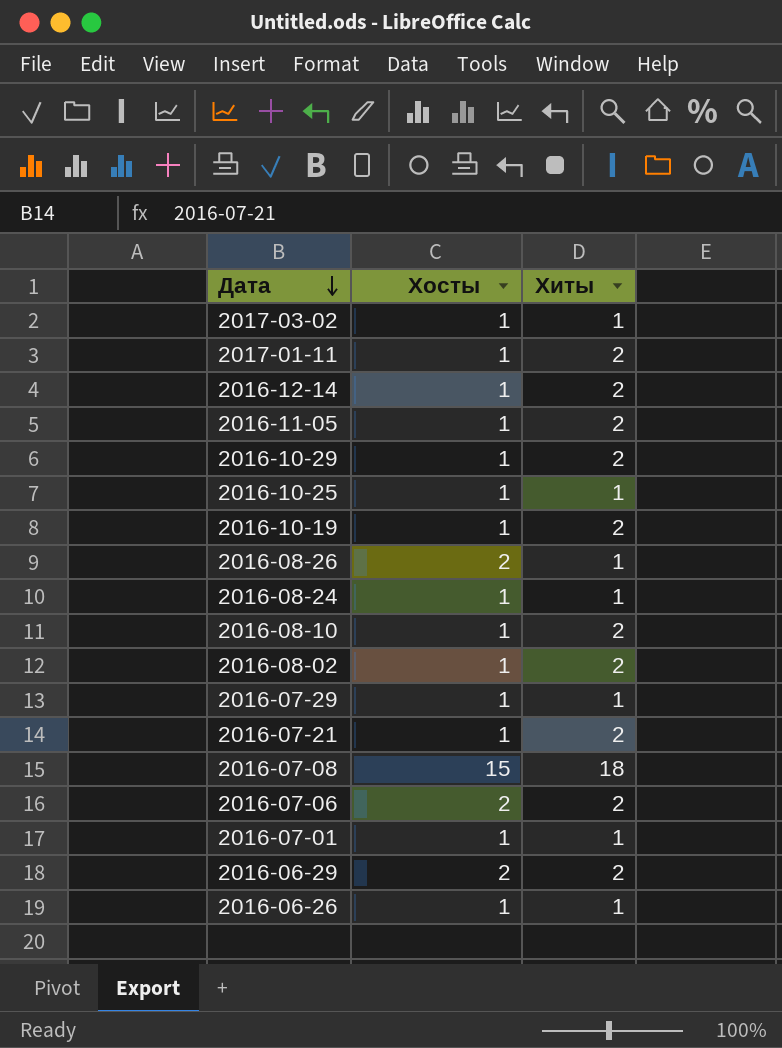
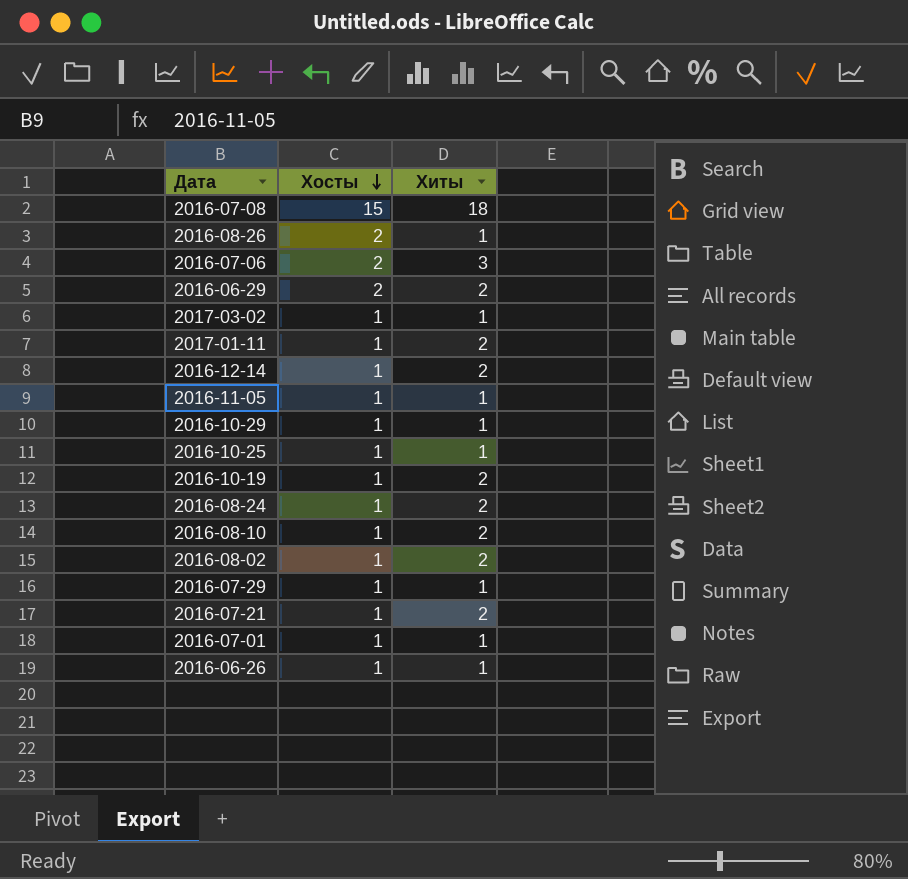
row order: Дата descending -> Хосты descending
2016-07-06 | Хиты: 2 -> 3
2016-11-05 | Хиты: 2 -> 1
2016-10-29 | Хиты: 2 -> 1
2016-08-24 | Хиты: 1 -> 2

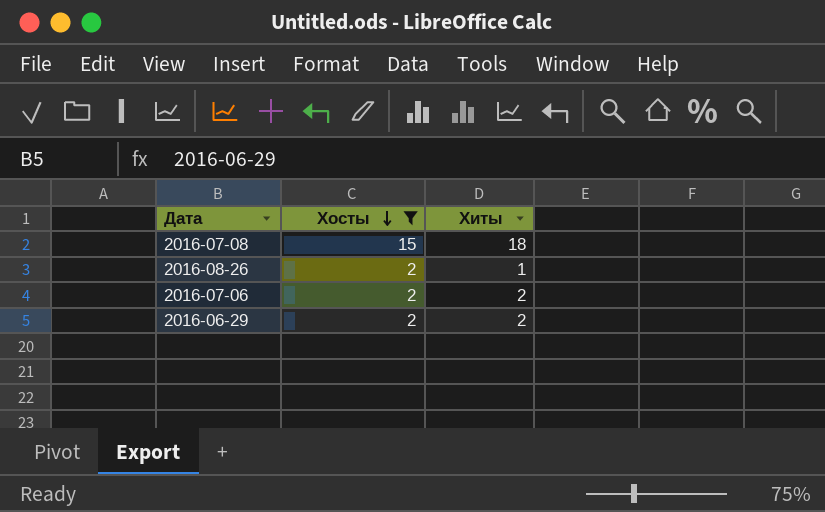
filter: none -> Хосты != 1
2016-07-06 | Хиты: 3 -> 2

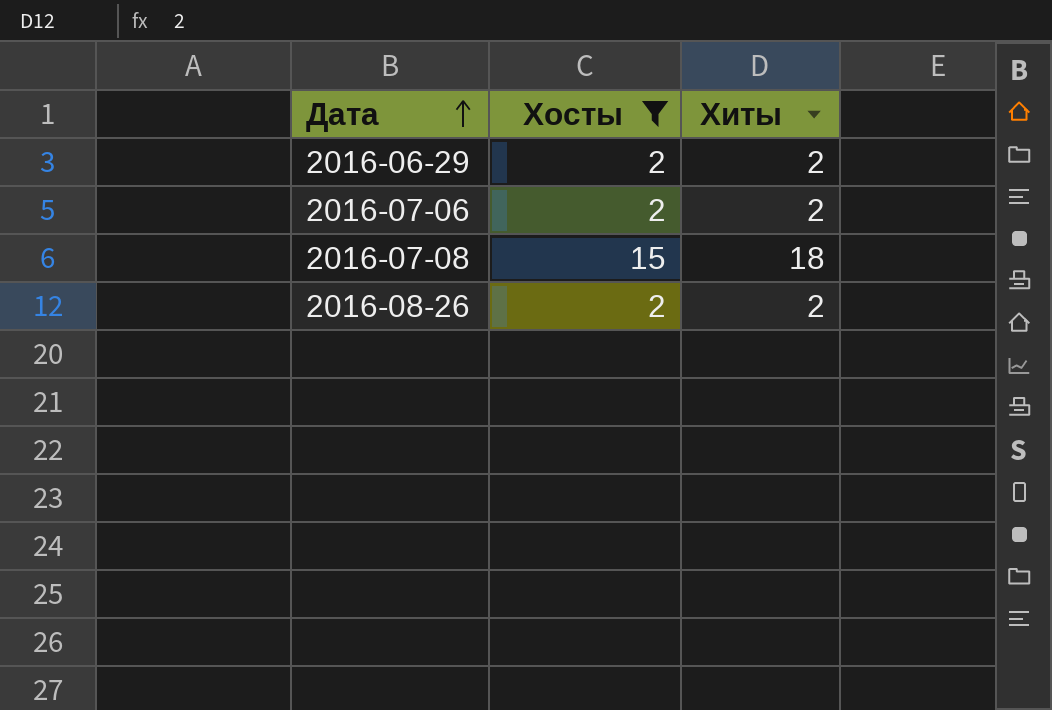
row order: Хосты descending -> Дата ascending
2016-08-26 | Хиты: 1 -> 2

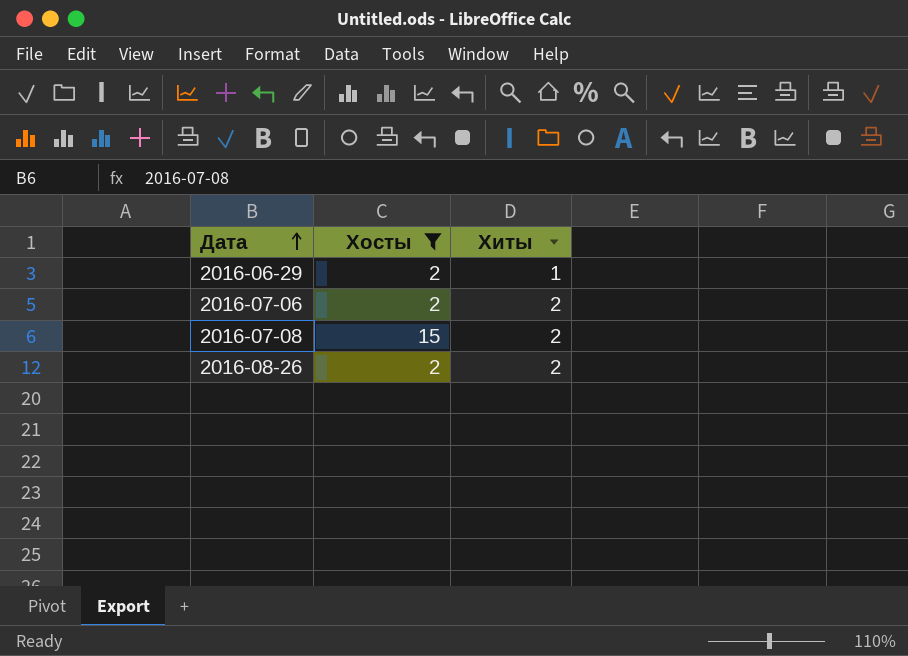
2016-06-29 | Хиты: 2 -> 1
2016-07-08 | Хиты: 18 -> 2

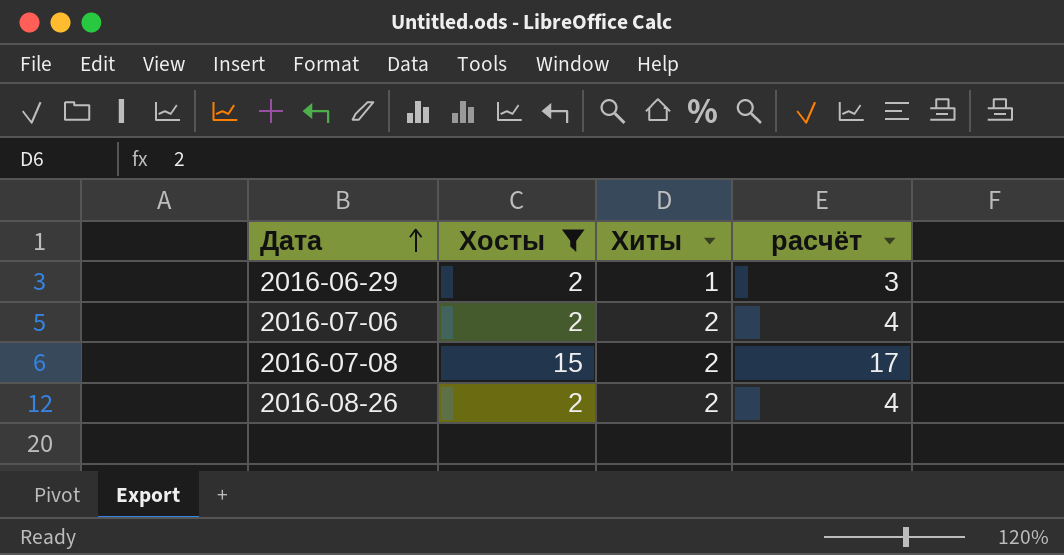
column расчёт | formula: none -> [Хосты] + [Хиты]

